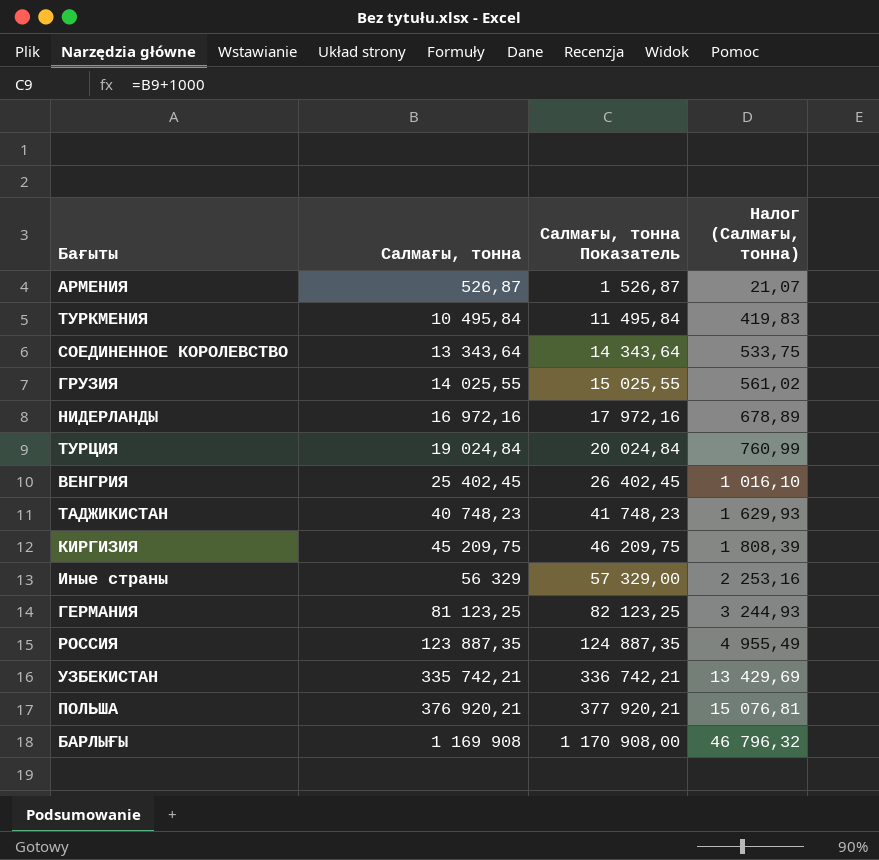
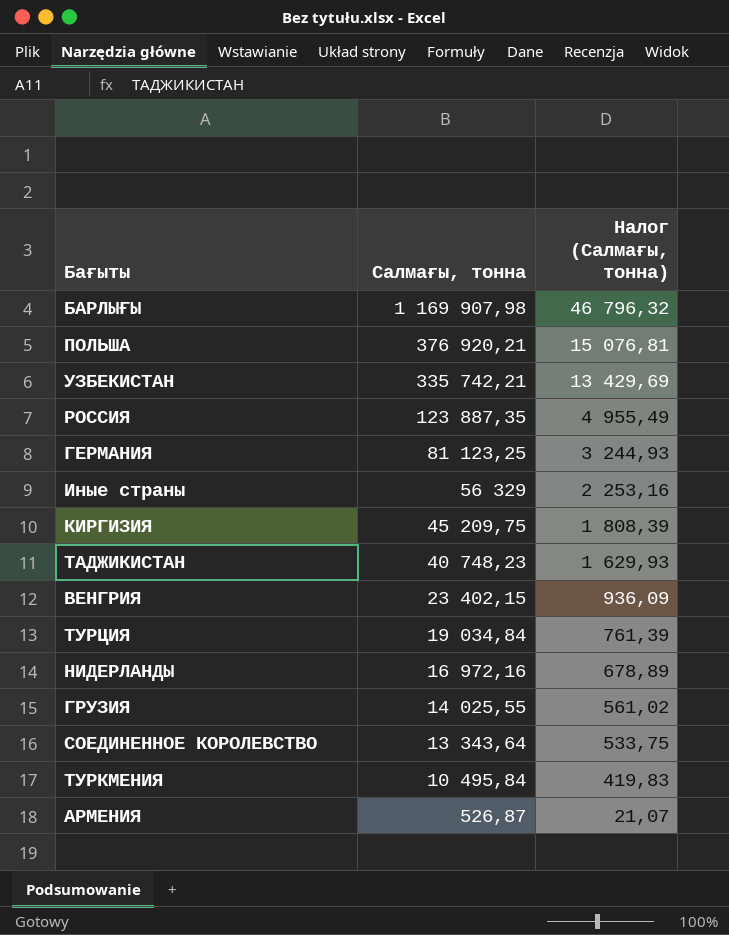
row order: Салмағы, тонна ascending -> Салмағы, тонна descending
column Салмағы, тонна Показатель | formula: [Салмағы, тонна] + 1000 -> none
БАРЛЫҒЫ | Салмағы, тонна: 1 169 908 -> 1 169 907,98
ВЕНГРИЯ | Салмағы, тонна: 25 402,45 -> 23 402,15
ВЕНГРИЯ | Налог (Салмағы, тонна): 1 016,10 -> 936,09
ТУРЦИЯ | Салмағы, тонна: 19 024,84 -> 19 034,84
ТУРЦИЯ | Налог (Салмағы, тонна): 760,99 -> 761,39

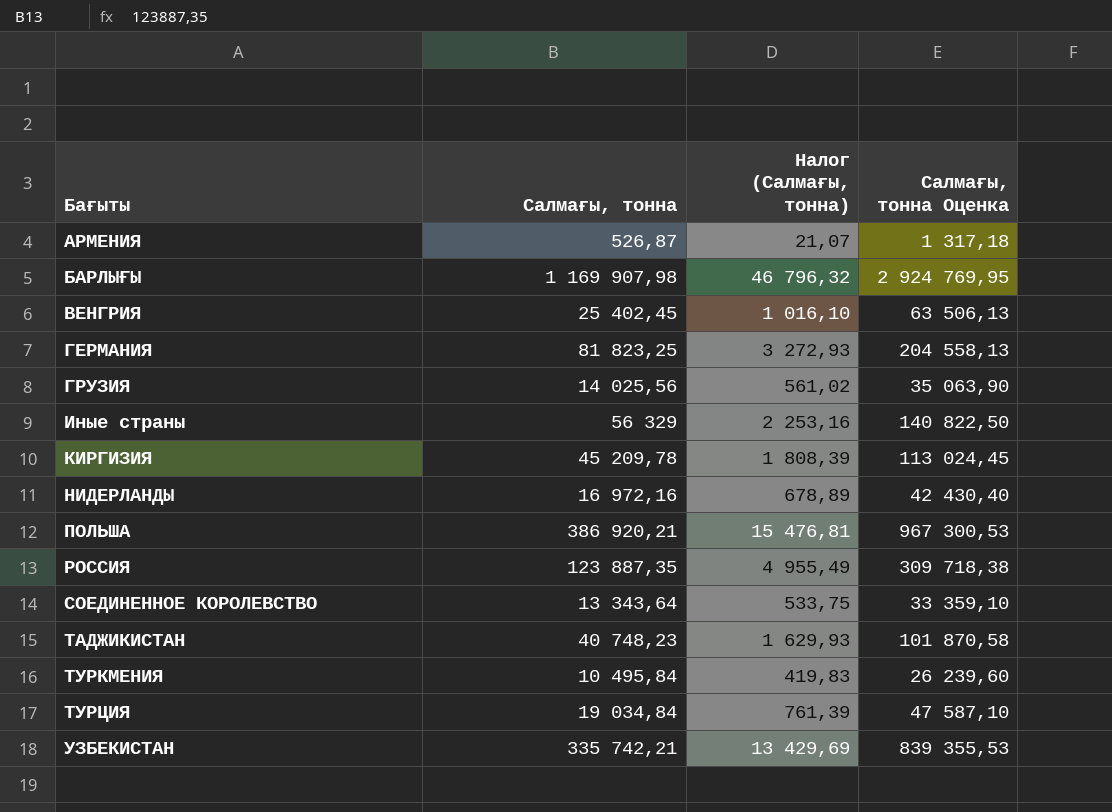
row order: Салмағы, тонна descending -> Бағыты ascending
column Салмағы, тонна Оценка | formula: none -> [Салмағы, тонна] * 2,5
ВЕНГРИЯ | Салмағы, тонна: 23 402,15 -> 25 402,45
ВЕНГРИЯ | Налог (Салмағы, тонна): 936,09 -> 1 016,10
ГЕРМАНИЯ | Салмағы, тонна: 81 123,25 -> 81 823,25
ГЕРМАНИЯ | Налог (Салмағы, тонна): 3 244,93 -> 3 272,93
ГРУЗИЯ | Салмағы, тонна: 14 025,55 -> 14 025,56
КИРГИЗИЯ | Салмағы, тонна: 45 209,75 -> 45 209,78
ПОЛЬША | Салмағы, тонна: 376 920,21 -> 386 920,21
ПОЛЬША | Налог (Салмағы, тонна): 15 076,81 -> 15 476,81

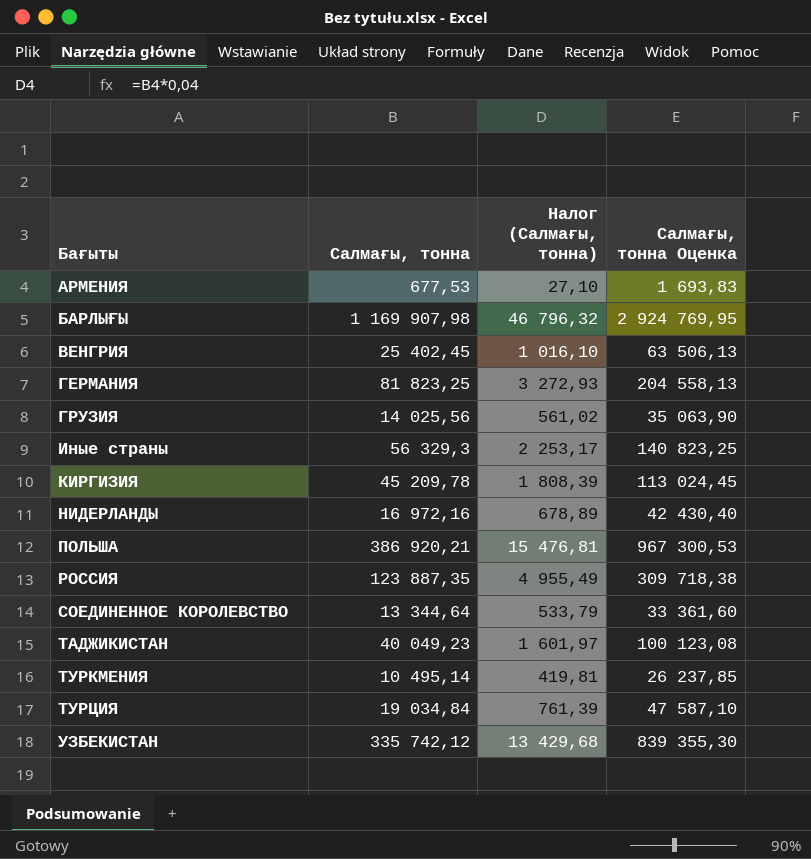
АРМЕНИЯ | Салмағы, тонна: 526,87 -> 677,53
АРМЕНИЯ | Налог (Салмағы, тонна): 21,07 -> 27,10
АРМЕНИЯ | Салмағы, тонна Оценка: 1 317,18 -> 1 693,83
Иные страны | Салмағы, тонна: 56 329 -> 56 329,3
Иные страны | Налог (Салмағы, тонна): 2 253,16 -> 2 253,17
Иные страны | Салмағы, тонна Оценка: 140 822,50 -> 140 823,25
СОЕДИНЕННОЕ КОРОЛЕВСТВО | Салмағы, тонна: 13 343,64 -> 13 344,64
СОЕДИНЕННОЕ КОРОЛЕВСТВО | Налог (Салмағы, тонна): 533,75 -> 533,79
СОЕДИНЕННОЕ КОРОЛЕВСТВО | Салмағы, тонна Оценка: 33 359,10 -> 33 361,60
ТАДЖИКИСТАН | Салмағы, тонна: 40 748,23 -> 40 049,23
ТАДЖИКИСТАН | Налог (Салмағы, тонна): 1 629,93 -> 1 601,97
ТАДЖИКИСТАН | Салмағы, тонна Оценка: 101 870,58 -> 100 123,08
ТУРКМЕНИЯ | Салмағы, тонна: 10 495,84 -> 10 495,14
ТУРКМЕНИЯ | Налог (Салмағы, тонна): 419,83 -> 419,81
ТУРКМЕНИЯ | Салмағы, тонна Оценка: 26 239,60 -> 26 237,85
УЗБЕКИСТАН | Салмағы, тонна: 335 742,21 -> 335 742,12
УЗБЕКИСТАН | Налог (Салмағы, тонна): 13 429,69 -> 13 429,68
УЗБЕКИСТАН | Салмағы, тонна Оценка: 839 355,53 -> 839 355,30

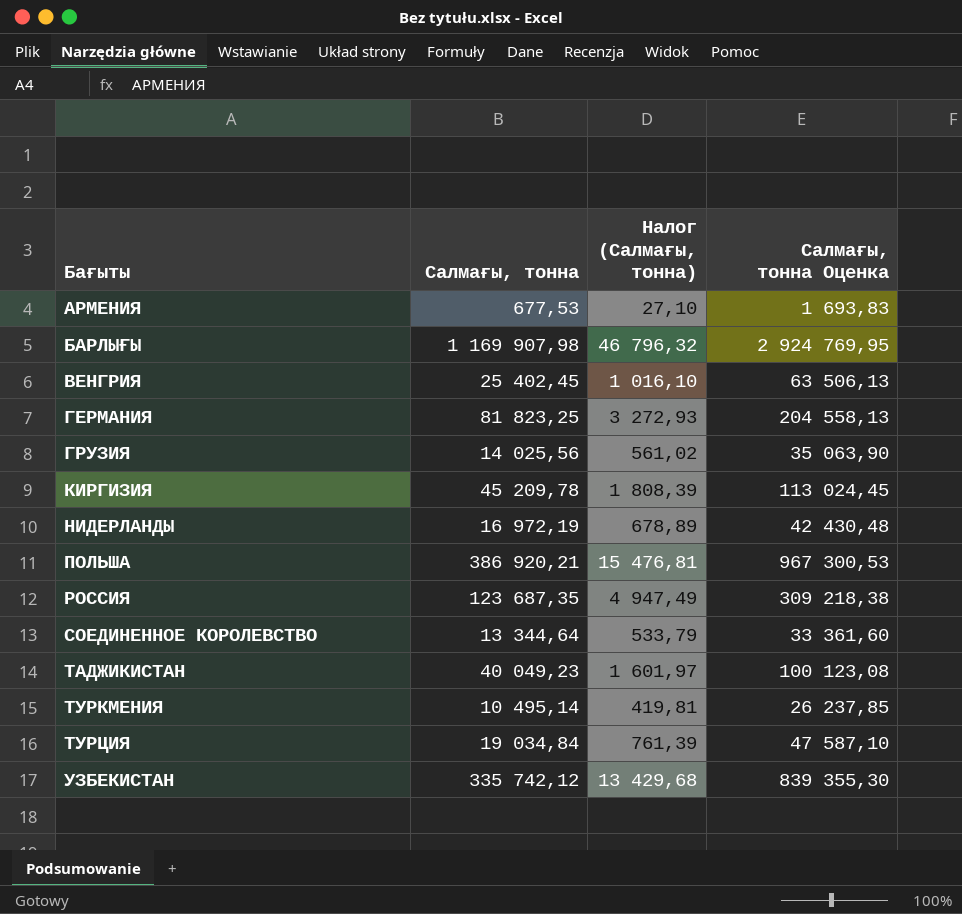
row Иные страны: 56 329,3 | 2 253,17 | 140 823,25 -> none
НИДЕРЛАНДЫ | Салмағы, тонна: 16 972,16 -> 16 972,19
НИДЕРЛАНДЫ | Салмағы, тонна Оценка: 42 430,40 -> 42 430,48
РОССИЯ | Салмағы, тонна: 123 887,35 -> 123 687,35
РОССИЯ | Налог (Салмағы, тонна): 4 955,49 -> 4 947,49
РОССИЯ | Салмағы, тонна Оценка: 309 718,38 -> 309 218,38

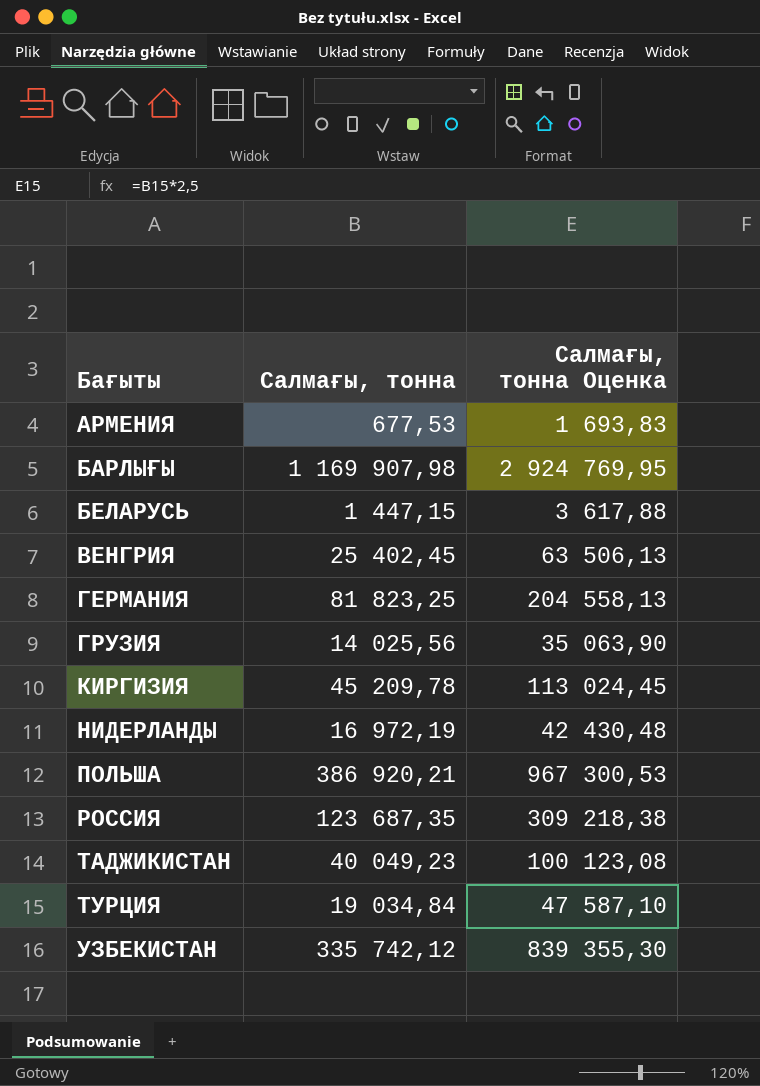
column Налог (Салмағы, тонна) | formula: [Салмағы, тонна] * 0,04 -> none
row СОЕДИНЕННОЕ КОРОЛЕВСТВО: 13 344,64 | 533,79 | 33 361,60 -> none
row ТУРКМЕНИЯ: 10 495,14 | 419,81 | 26 237,85 -> none
row БЕЛАРУСЬ: none -> 1 447,15 | 3 617,88

